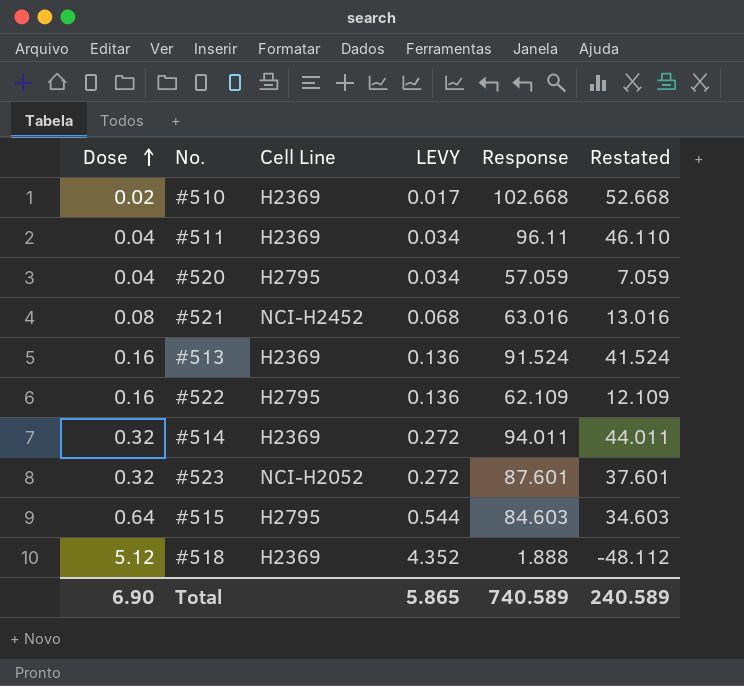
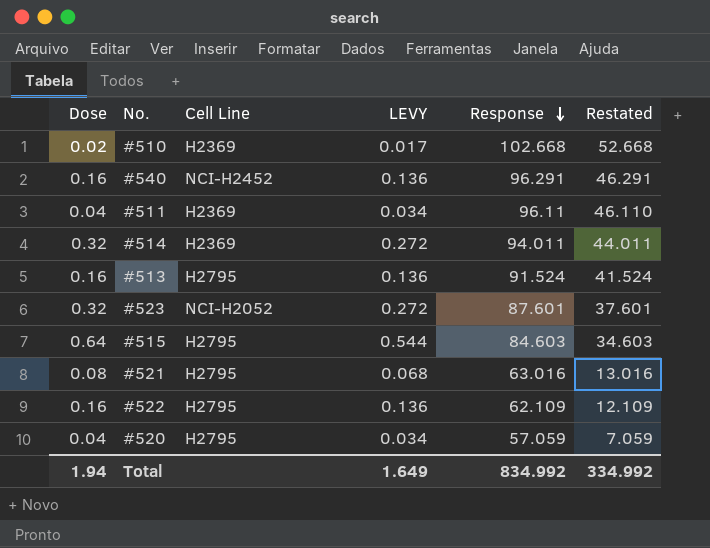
row order: Dose ascending -> Response descending
row #518: 5.12 | H2369 | 4.352 | 1.888 | -48.112 -> none
row #540: none -> 0.16 | NCI-H2452 | 0.136 | 96.291 | 46.291
#513 | Cell Line: H2369 -> H2795
#521 | Cell Line: NCI-H2452 -> H2795
Total | Dose: 6.90 -> 1.94
Total | LEVY: 5.865 -> 1.649
Total | Response: 740.589 -> 834.992
Total | Restated: 240.589 -> 334.992

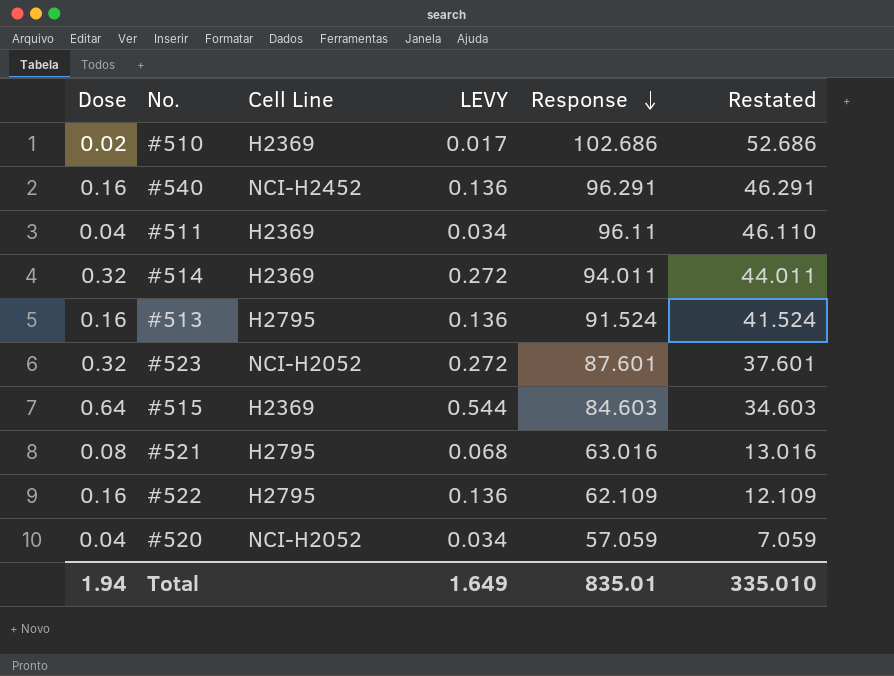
#510 | Response: 102.668 -> 102.686
#510 | Restated: 52.668 -> 52.686
#515 | Cell Line: H2795 -> H2369
#520 | Cell Line: H2795 -> NCI-H2052
Total | Response: 834.992 -> 835.01
Total | Restated: 334.992 -> 335.010

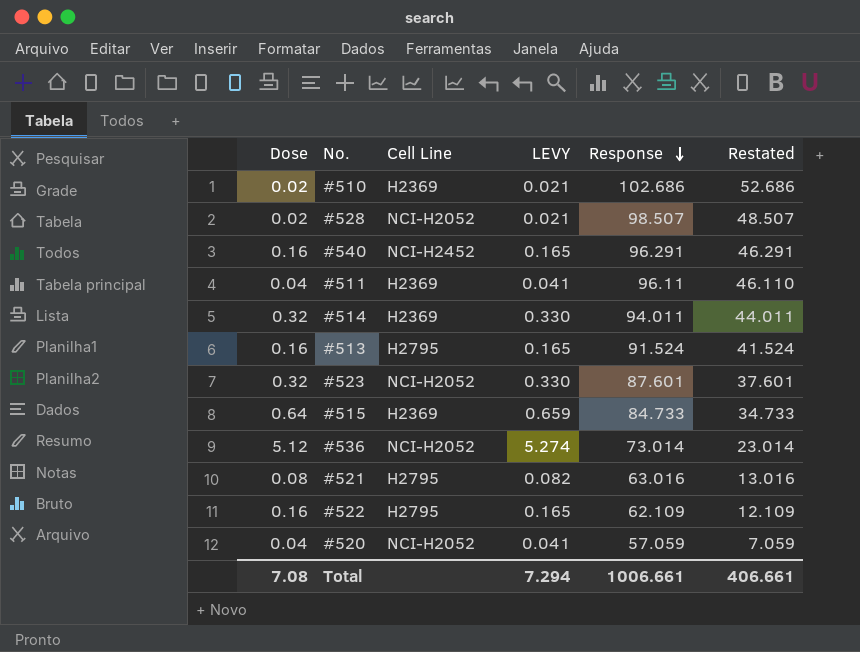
column LEVY | formula: [Dose] * 0.85 -> [Dose] * 1.03
row #528: none -> 0.02 | NCI-H2052 | 0.021 | 98.507 | 48.507
#515 | Response: 84.603 -> 84.733
#515 | Restated: 34.603 -> 34.733
row #536: none -> 5.12 | NCI-H2052 | 5.274 | 73.014 | 23.014
Total | Dose: 1.94 -> 7.08
Total | LEVY: 1.649 -> 7.294
Total | Response: 835.01 -> 1006.661
Total | Restated: 335.010 -> 406.661

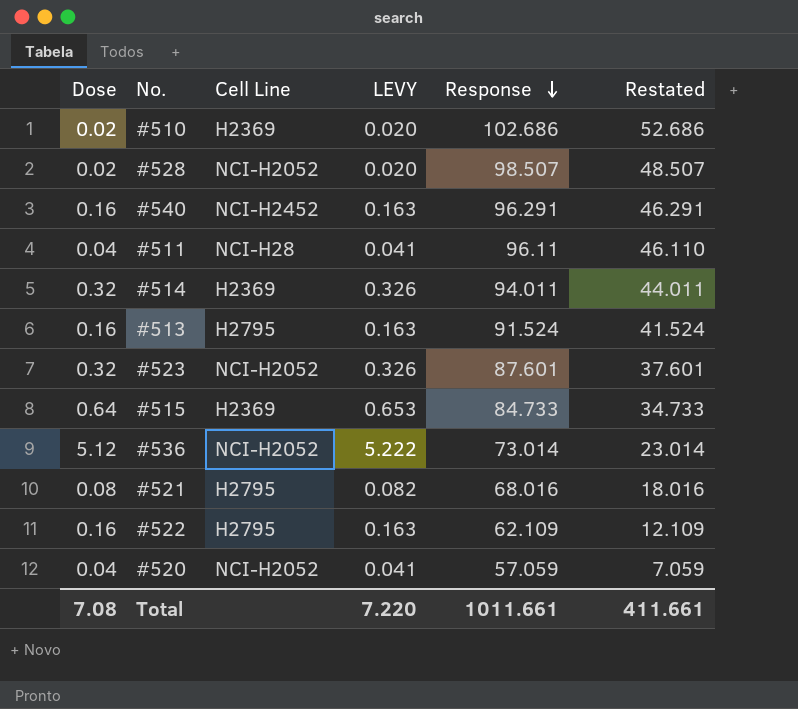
column LEVY | formula: [Dose] * 1.03 -> [Dose] * 1.02
#511 | Cell Line: H2369 -> NCI-H28
#521 | Response: 63.016 -> 68.016
#521 | Restated: 13.016 -> 18.016
Total | LEVY: 7.294 -> 7.220
Total | Response: 1006.661 -> 1011.661
Total | Restated: 406.661 -> 411.661

